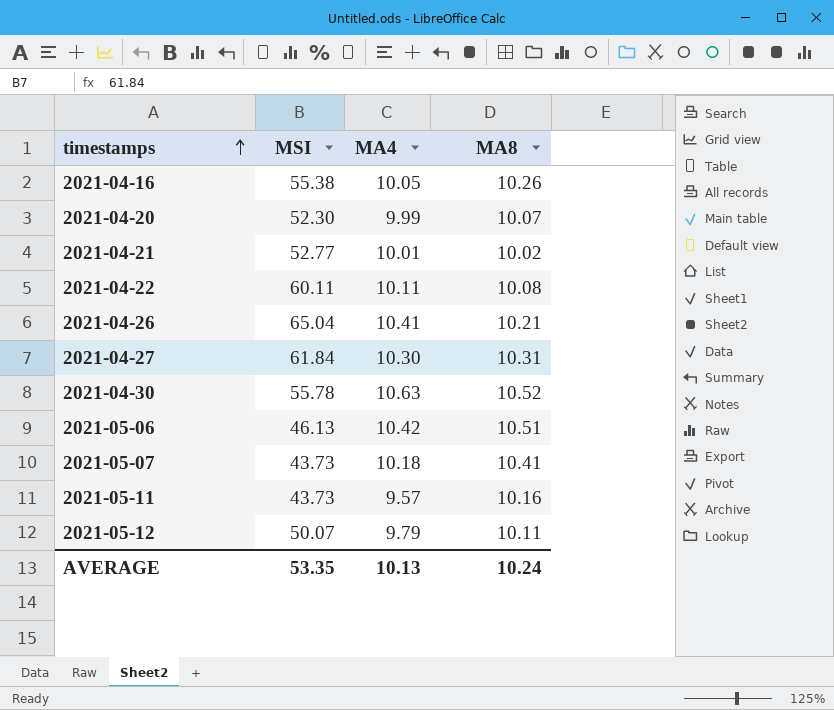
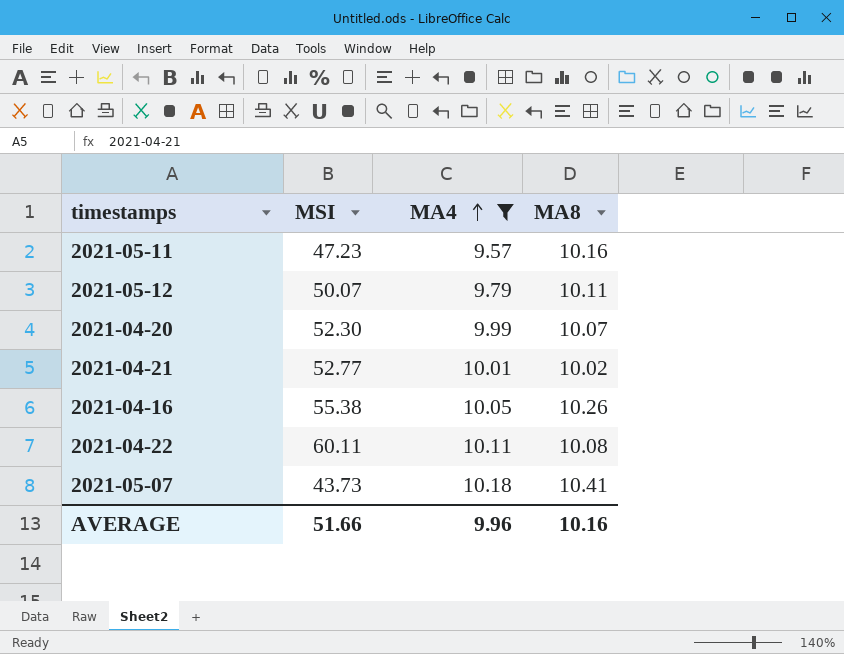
filter: none -> MA4 <= 10.18
row order: timestamps ascending -> MA4 ascending
2021-05-11 | MSI: 43.73 -> 47.23
AVERAGE | MSI: 53.35 -> 51.66
AVERAGE | MA4: 10.13 -> 9.96
AVERAGE | MA8: 10.24 -> 10.16

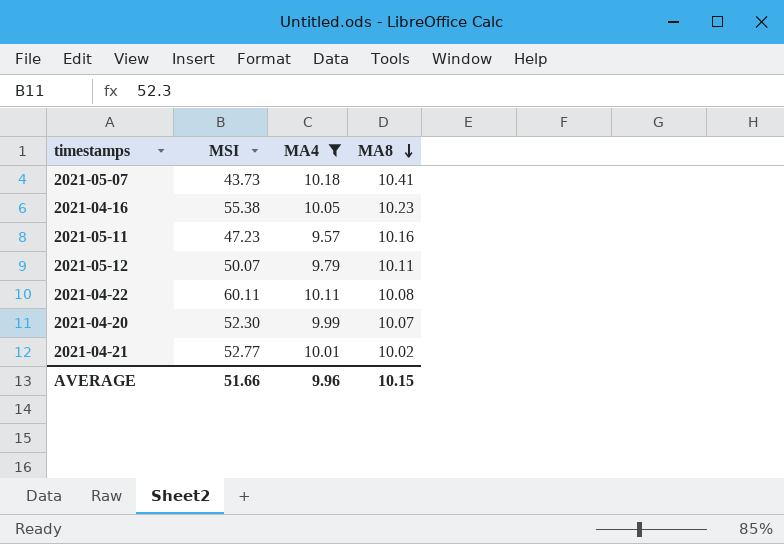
row order: MA4 ascending -> MA8 descending
2021-04-16 | MA8: 10.26 -> 10.23
AVERAGE | MA8: 10.16 -> 10.15

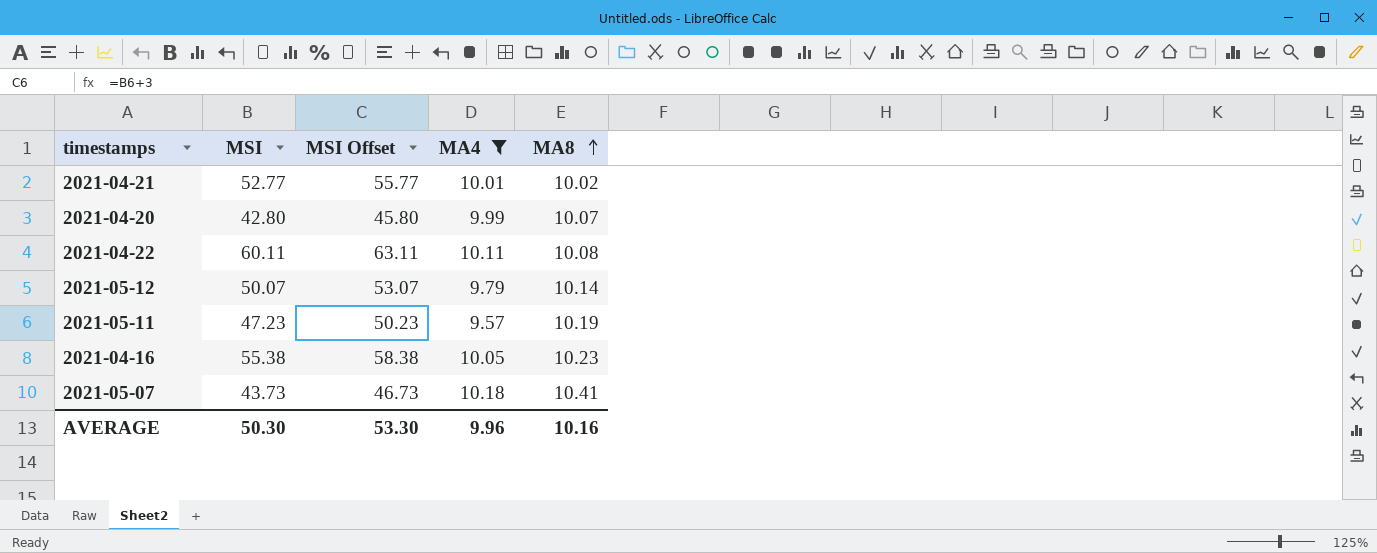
row order: MA8 descending -> MA8 ascending
column MSI Offset | formula: none -> [MSI] + 3
2021-04-20 | MSI: 52.30 -> 42.80
2021-05-12 | MA8: 10.11 -> 10.14
2021-05-11 | MA8: 10.16 -> 10.19
AVERAGE | MSI: 51.66 -> 50.30
AVERAGE | MA8: 10.15 -> 10.16

